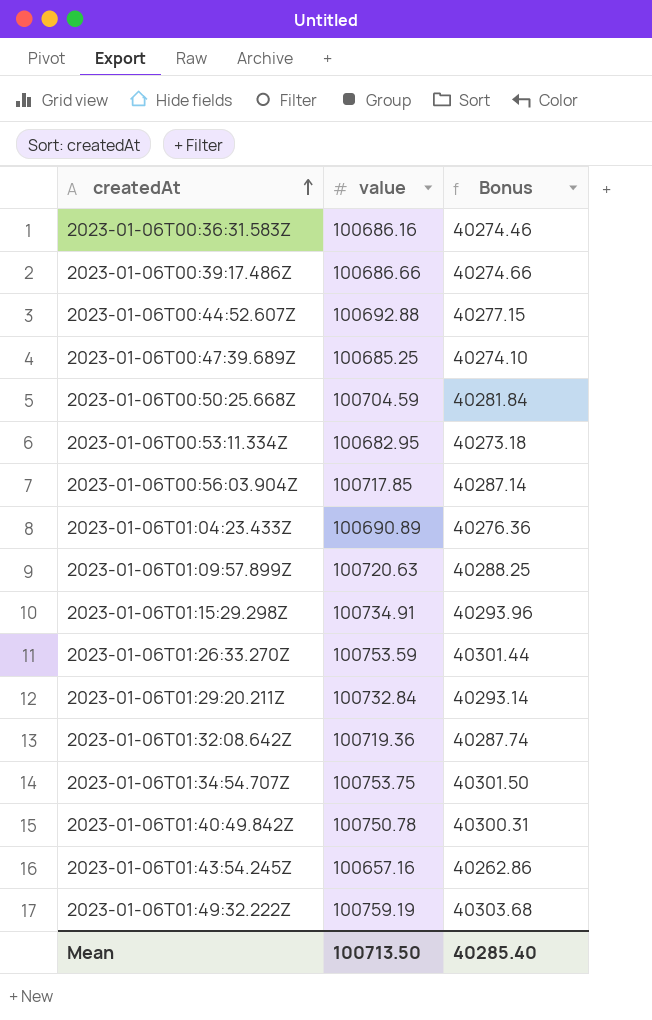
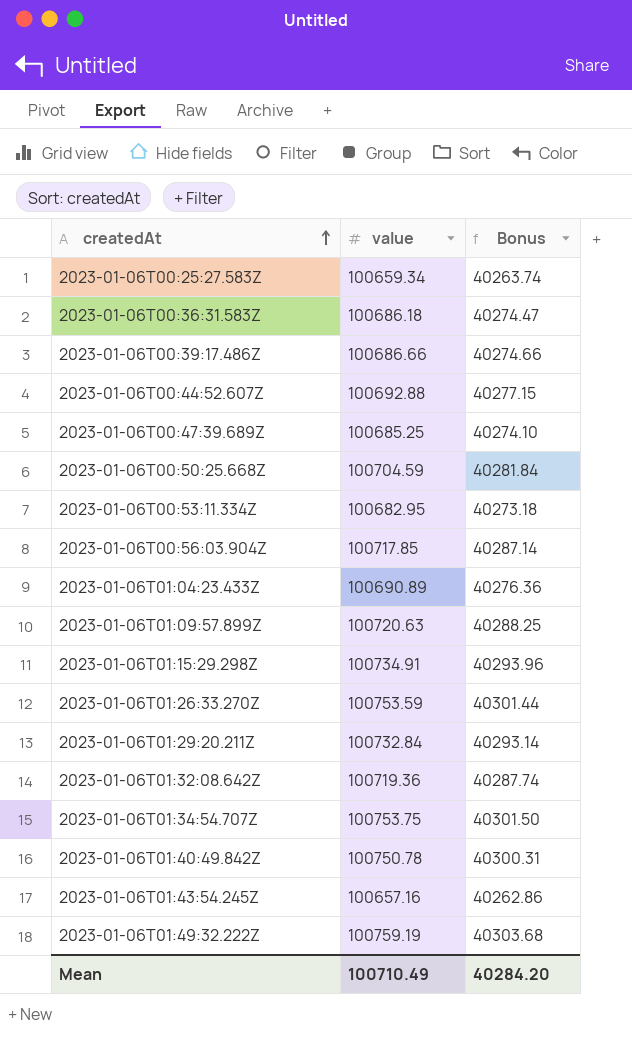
row 2023-01-06T00:25:27.583Z: none -> 100659.34 | 40263.74
2023-01-06T00:36:31.583Z | value: 100686.16 -> 100686.18
2023-01-06T00:36:31.583Z | Bonus: 40274.46 -> 40274.47
Mean | value: 100713.50 -> 100710.49
Mean | Bonus: 40285.40 -> 40284.20

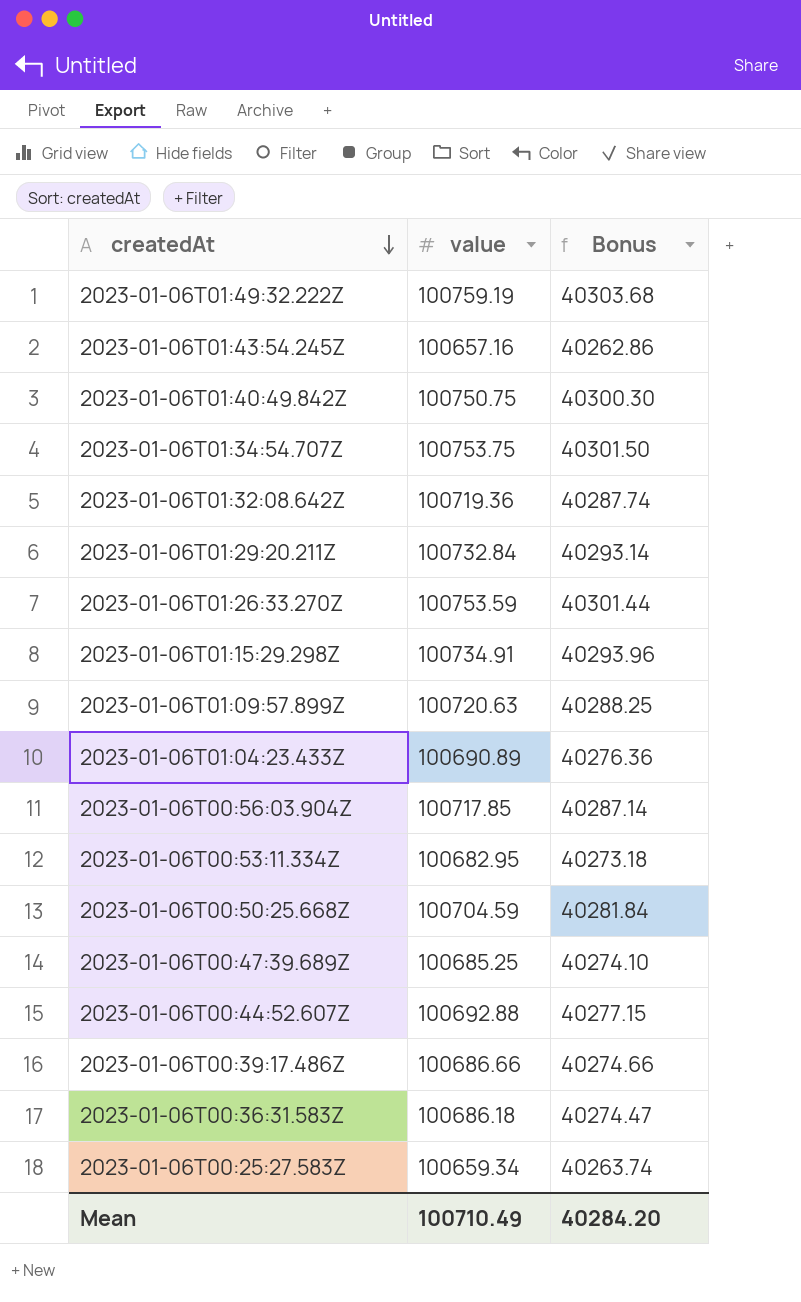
row order: createdAt ascending -> createdAt descending
2023-01-06T01:40:49.842Z | value: 100750.78 -> 100750.75
2023-01-06T01:40:49.842Z | Bonus: 40300.31 -> 40300.30

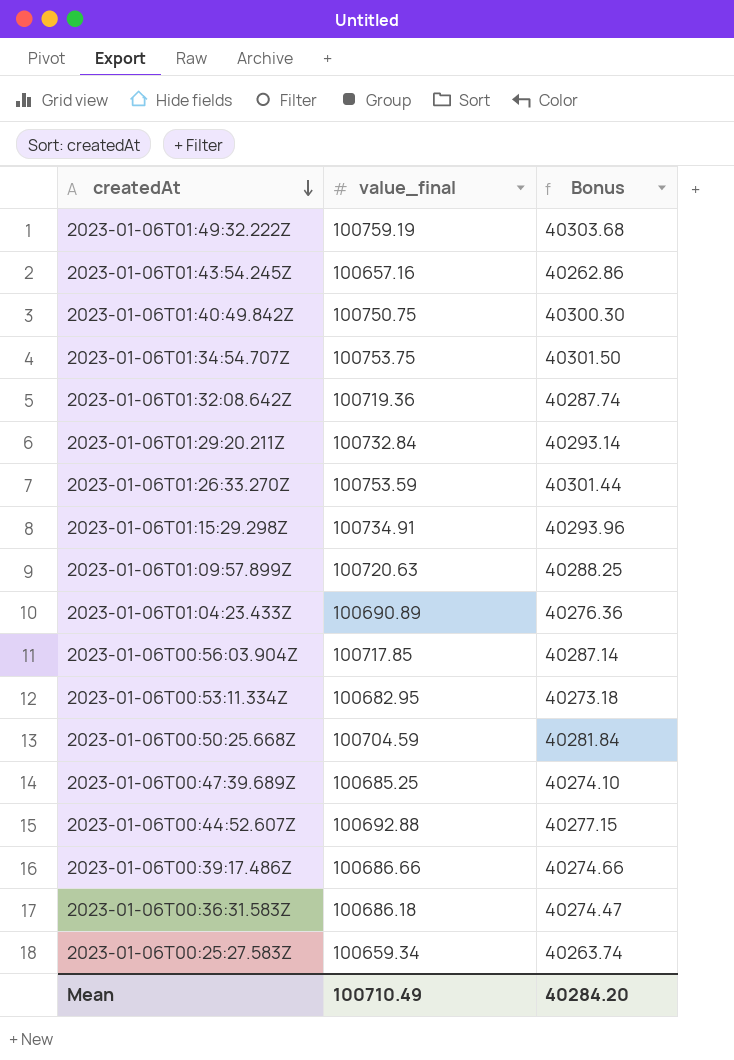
column name: value -> value_final

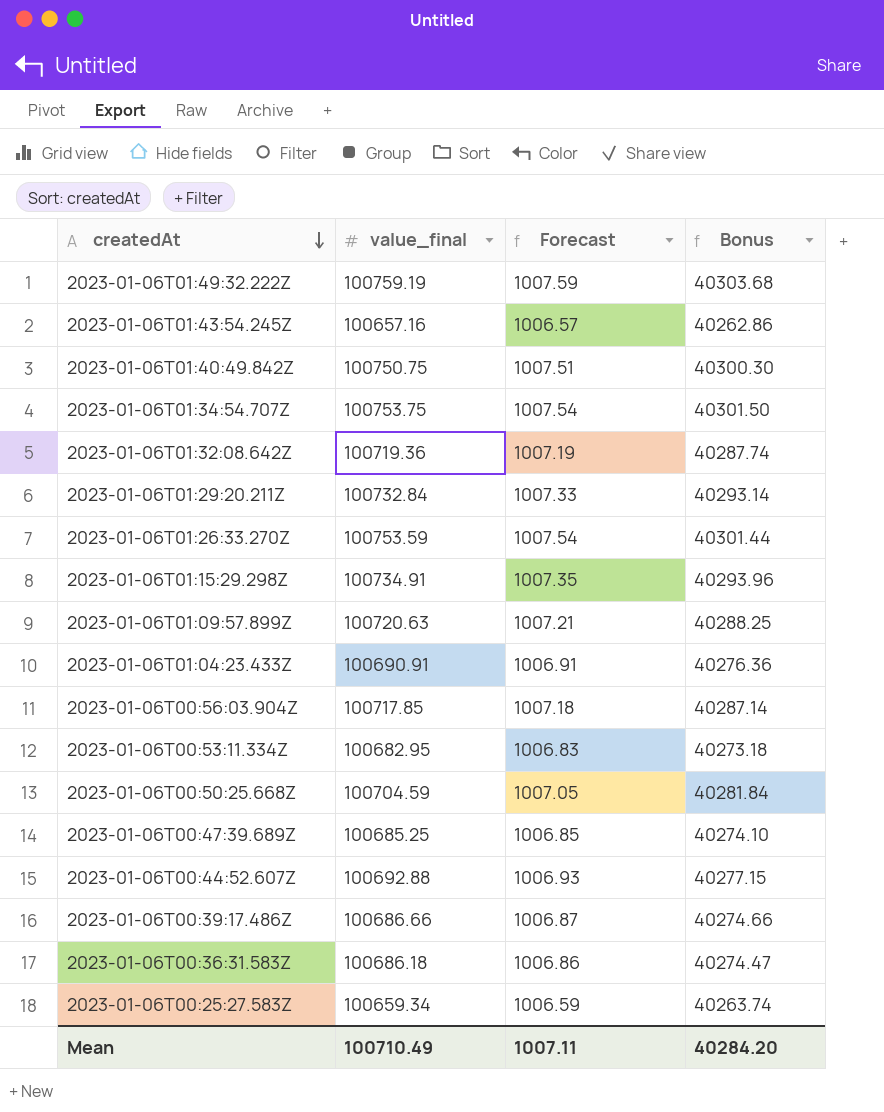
column Forecast | formula: none -> [value_final] * 0.01
2023-01-06T01:04:23.433Z | value_final: 100690.89 -> 100690.91

